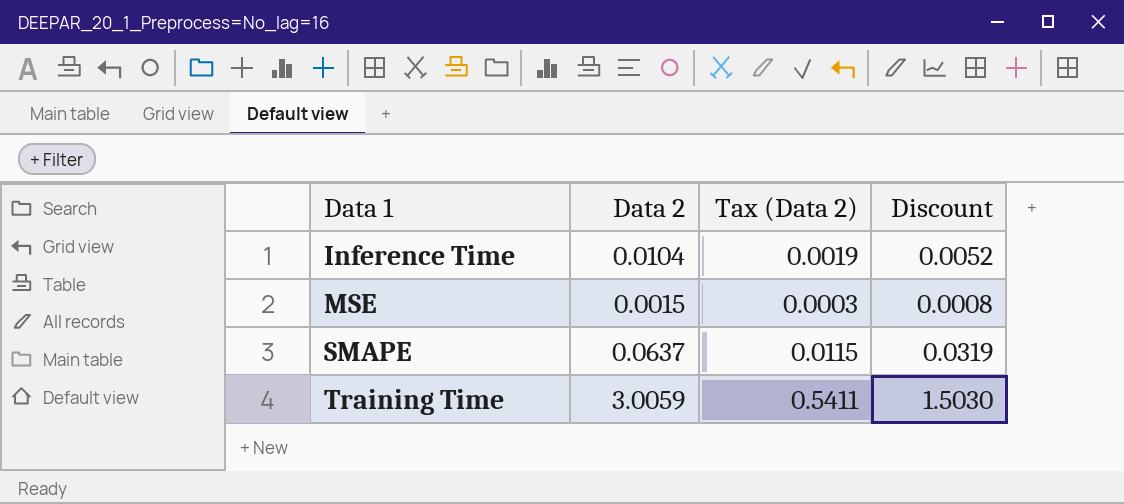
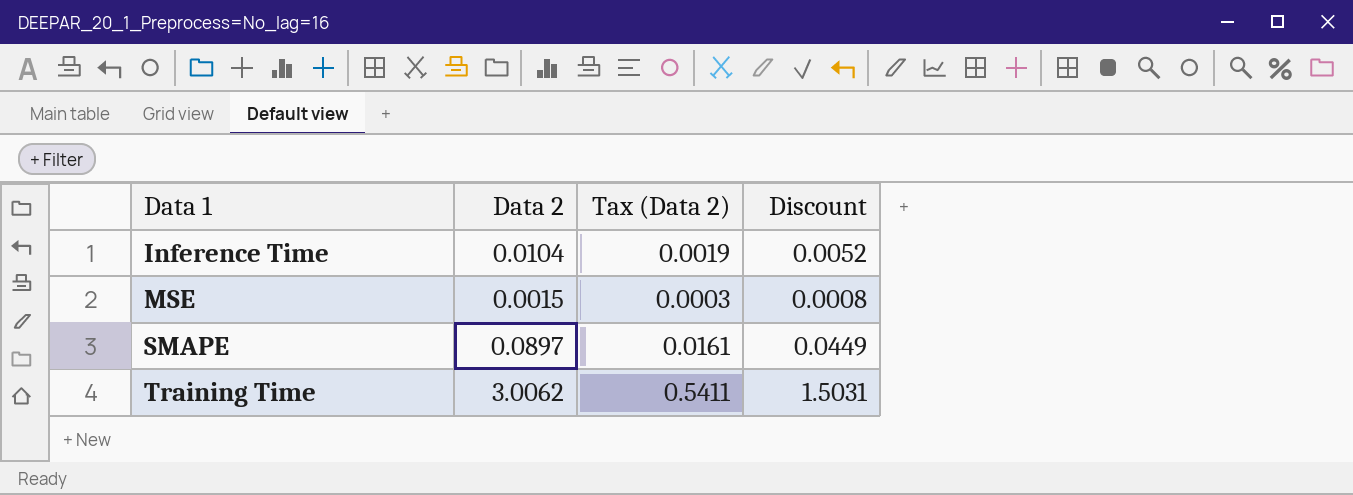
SMAPE | Data 2: 0.0637 -> 0.0897
SMAPE | Tax (Data 2): 0.0115 -> 0.0161
SMAPE | Discount: 0.0319 -> 0.0449
Training Time | Data 2: 3.0059 -> 3.0062
Training Time | Discount: 1.5030 -> 1.5031

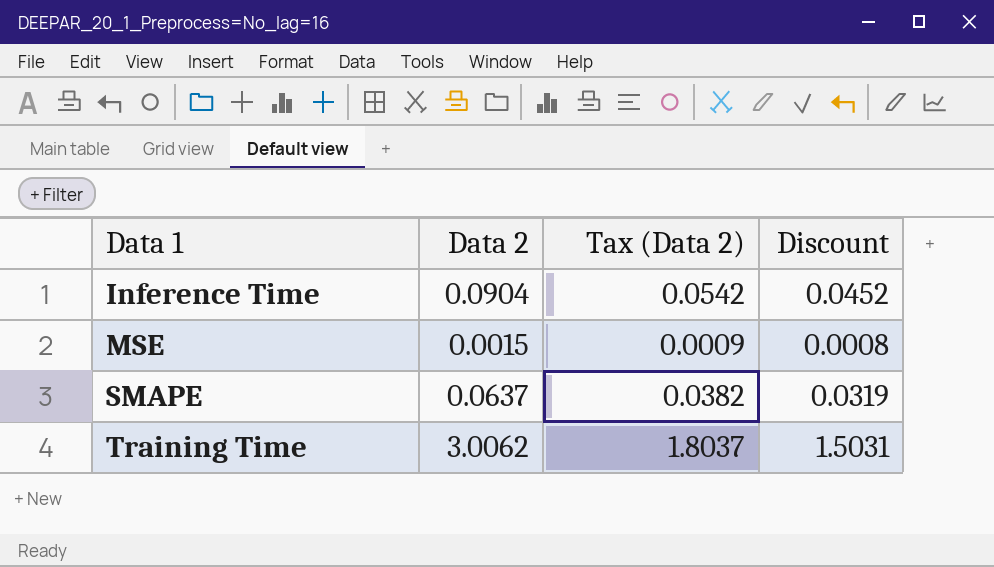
column Tax (Data 2) | formula: [Data 2] * 0.18 -> [Data 2] * 0.6
Inference Time | Data 2: 0.0104 -> 0.0904
Inference Time | Discount: 0.0052 -> 0.0452
SMAPE | Data 2: 0.0897 -> 0.0637
SMAPE | Discount: 0.0449 -> 0.0319

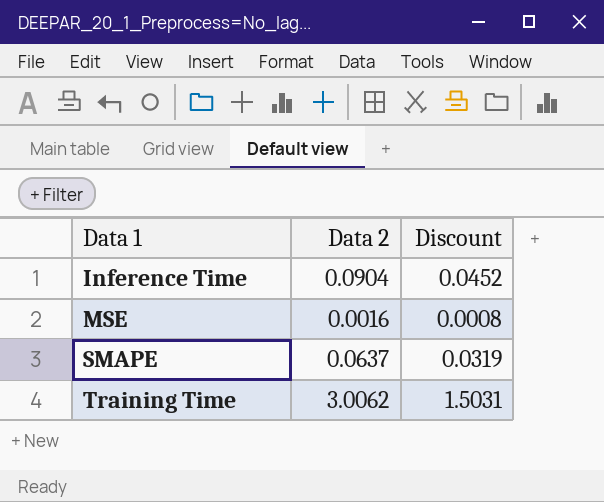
column Tax (Data 2) | formula: [Data 2] * 0.6 -> none
MSE | Data 2: 0.0015 -> 0.0016

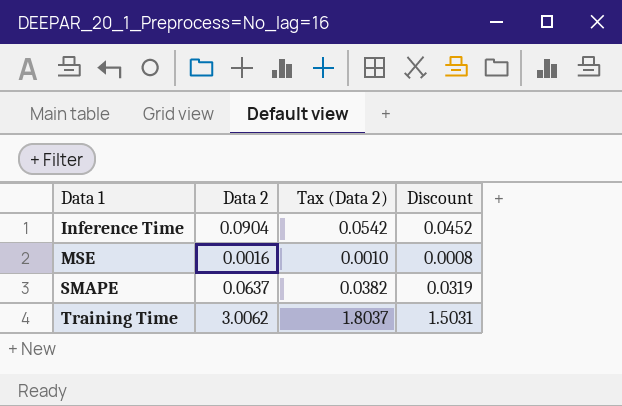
column Tax (Data 2) | formula: none -> [Data 2] * 0.6

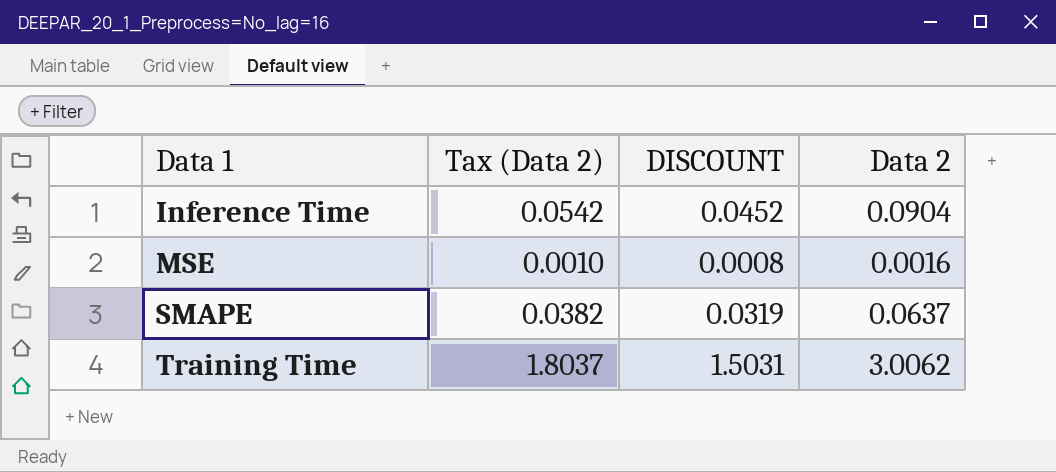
column name: Discount -> DISCOUNT
column Data 2 | position: 2 -> 4

